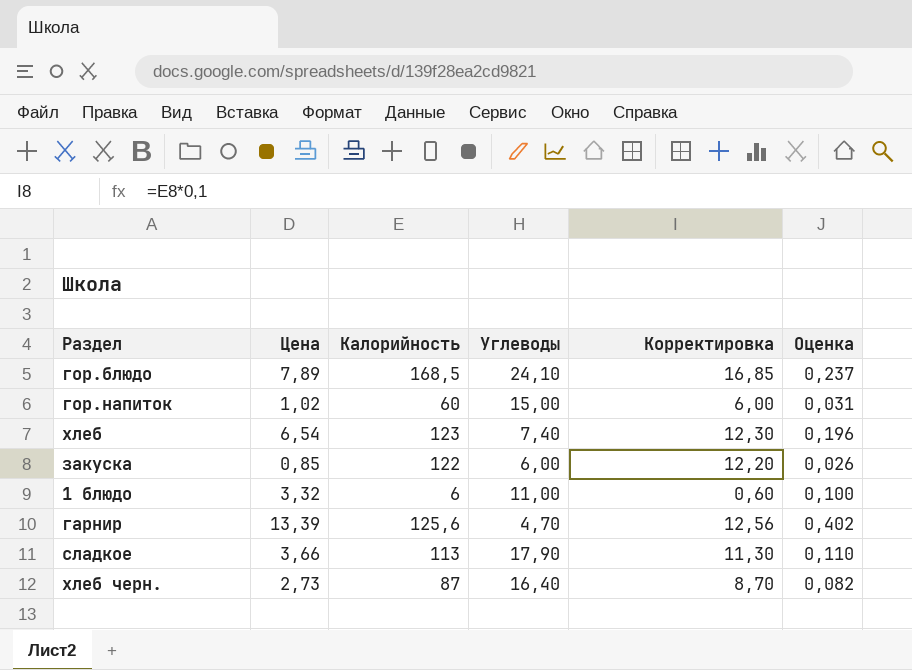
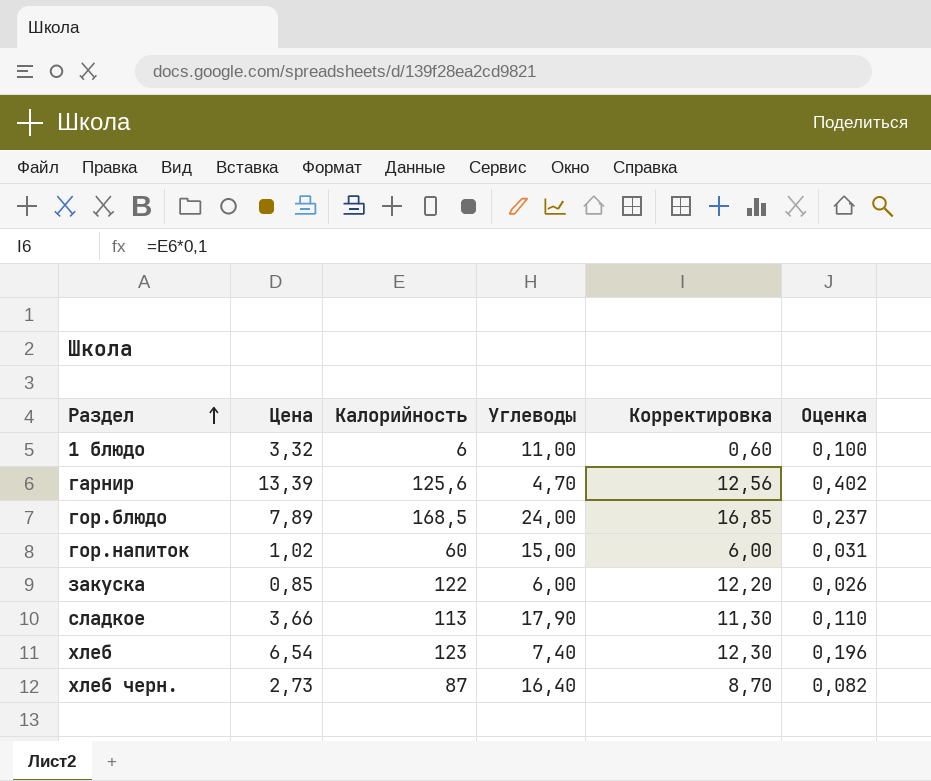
row order: none -> Раздел ascending
гор.блюдо | Углеводы: 24,10 -> 24,00

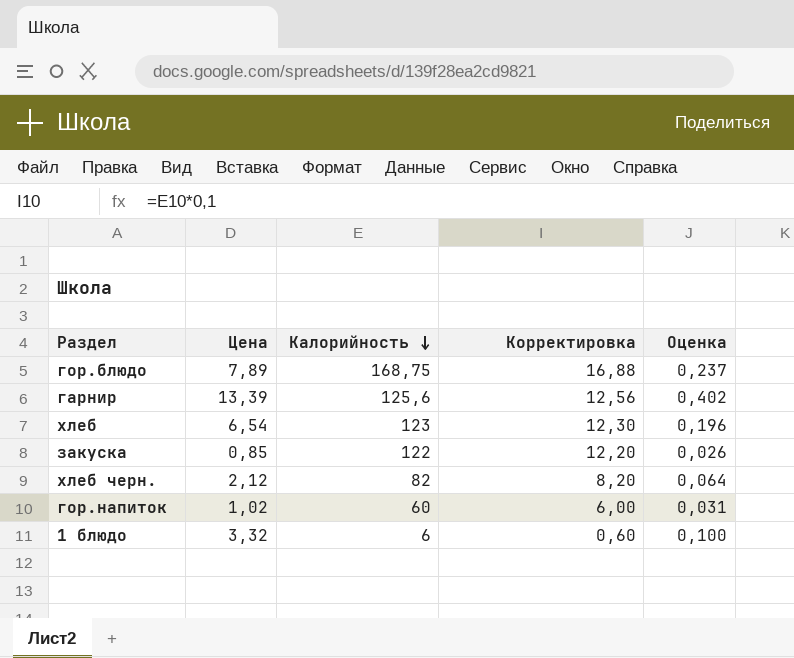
row order: Раздел ascending -> Калорийность descending
column Углеводы | position: 4 -> none
row сладкое: 3,66 | 113 | 17,90 | 11,30 | 0,110 -> none
гор.блюдо | Калорийность: 168,5 -> 168,75
гор.блюдо | Корректировка: 16,85 -> 16,88
хлеб черн. | Цена: 2,73 -> 2,12
хлеб черн. | Калорийность: 87 -> 82
хлеб черн. | Корректировка: 8,70 -> 8,20
хлеб черн. | Оценка: 0,082 -> 0,064

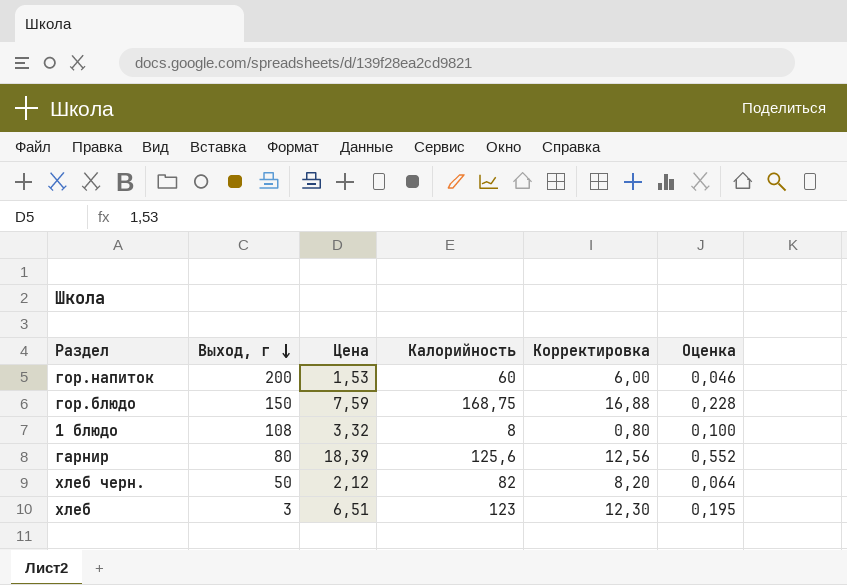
row order: Калорийность descending -> Выход, г descending
column Выход, г | position: none -> 2
row закуска: 0,85 | 122 | 12,20 | 0,026 -> none
гор.напиток | Цена: 1,02 -> 1,53
гор.напиток | Оценка: 0,031 -> 0,046
гор.блюдо | Цена: 7,89 -> 7,59
гор.блюдо | Оценка: 0,237 -> 0,228
1 блюдо | Калорийность: 6 -> 8
1 блюдо | Корректировка: 0,60 -> 0,80
гарнир | Цена: 13,39 -> 18,39
гарнир | Оценка: 0,402 -> 0,552
хлеб | Цена: 6,54 -> 6,51
хлеб | Оценка: 0,196 -> 0,195

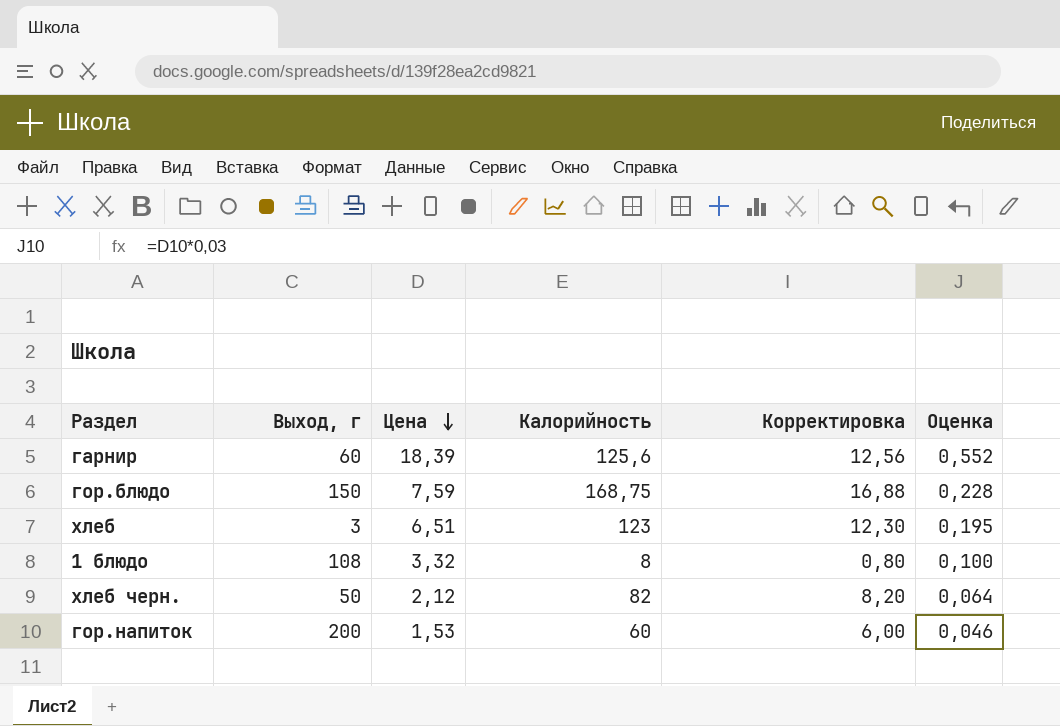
row order: Выход, г descending -> Цена descending
гарнир | Выход, г: 80 -> 60

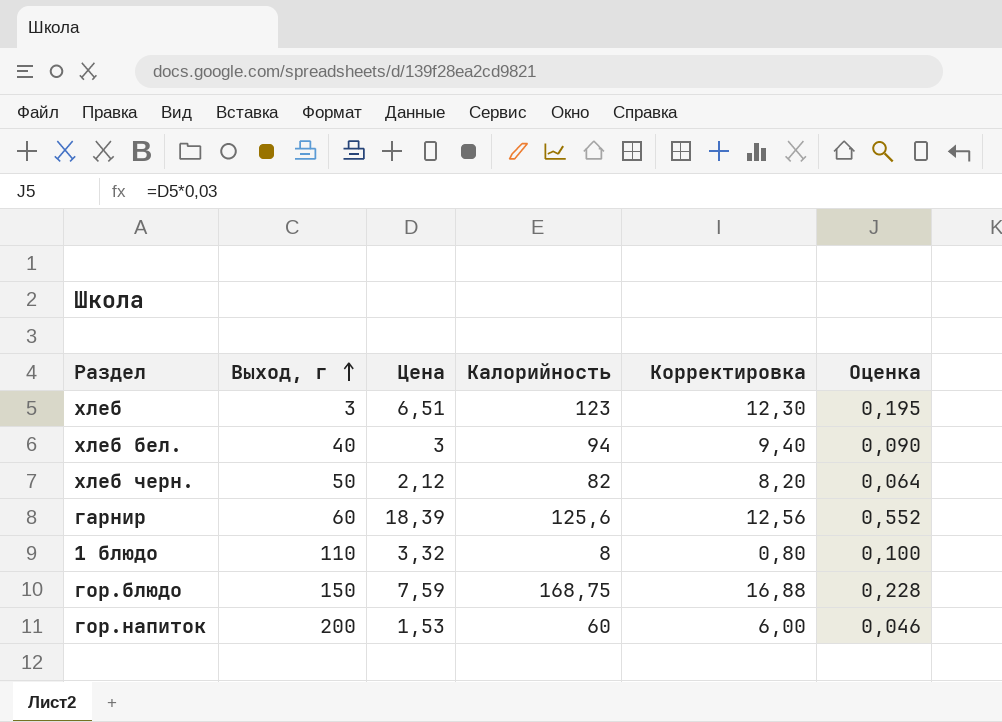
row order: Цена descending -> Выход, г ascending
row хлеб бел.: none -> 40 | 3 | 94 | 9,40 | 0,090
1 блюдо | Выход, г: 108 -> 110

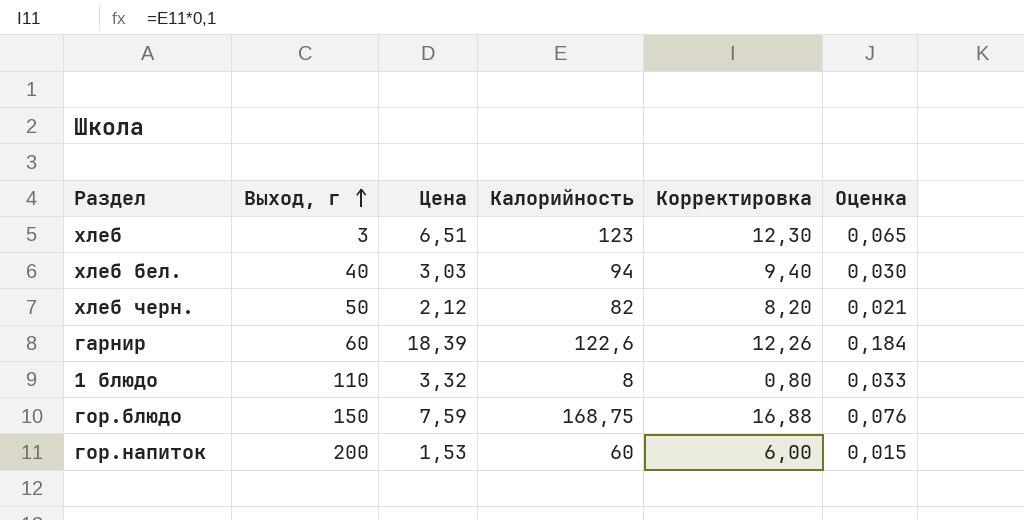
column Оценка | formula: [Цена] * 0,03 -> [Цена] * 0,01
хлеб бел. | Цена: 3 -> 3,03
гарнир | Калорийность: 125,6 -> 122,6
гарнир | Корректировка: 12,56 -> 12,26

